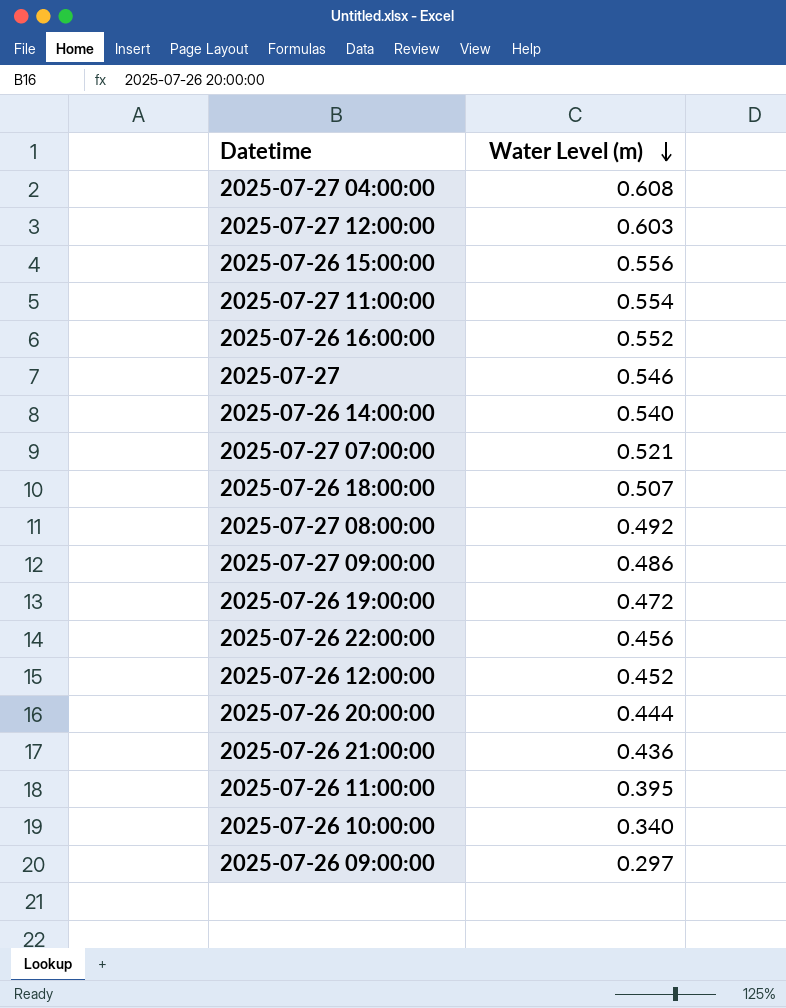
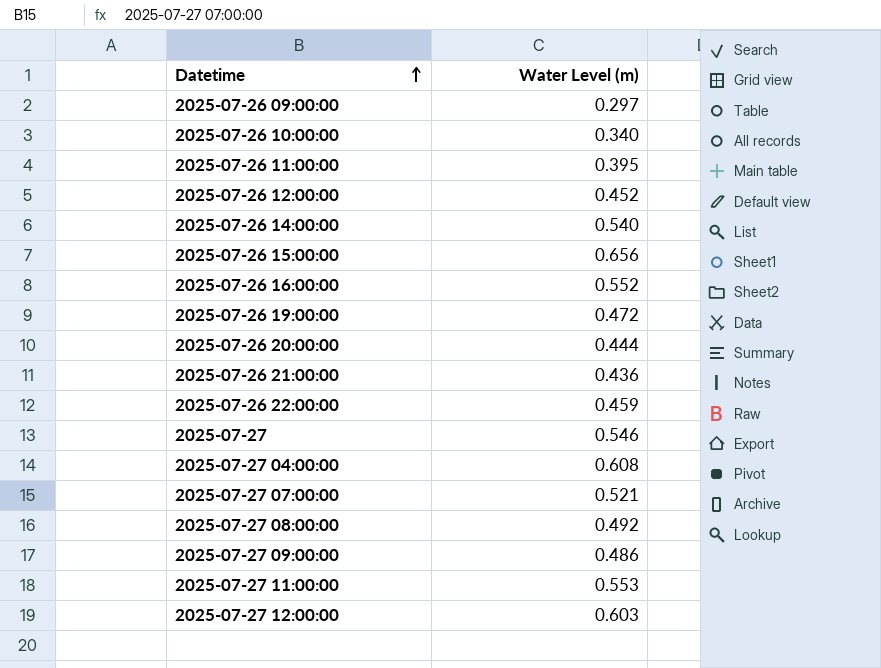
row order: Water Level (m) descending -> Datetime ascending
row 2025-07-26 18:00:00: 0.507 -> none
2025-07-26 15:00:00 | Water Level (m): 0.556 -> 0.656
2025-07-26 22:00:00 | Water Level (m): 0.456 -> 0.459
2025-07-27 11:00:00 | Water Level (m): 0.554 -> 0.553

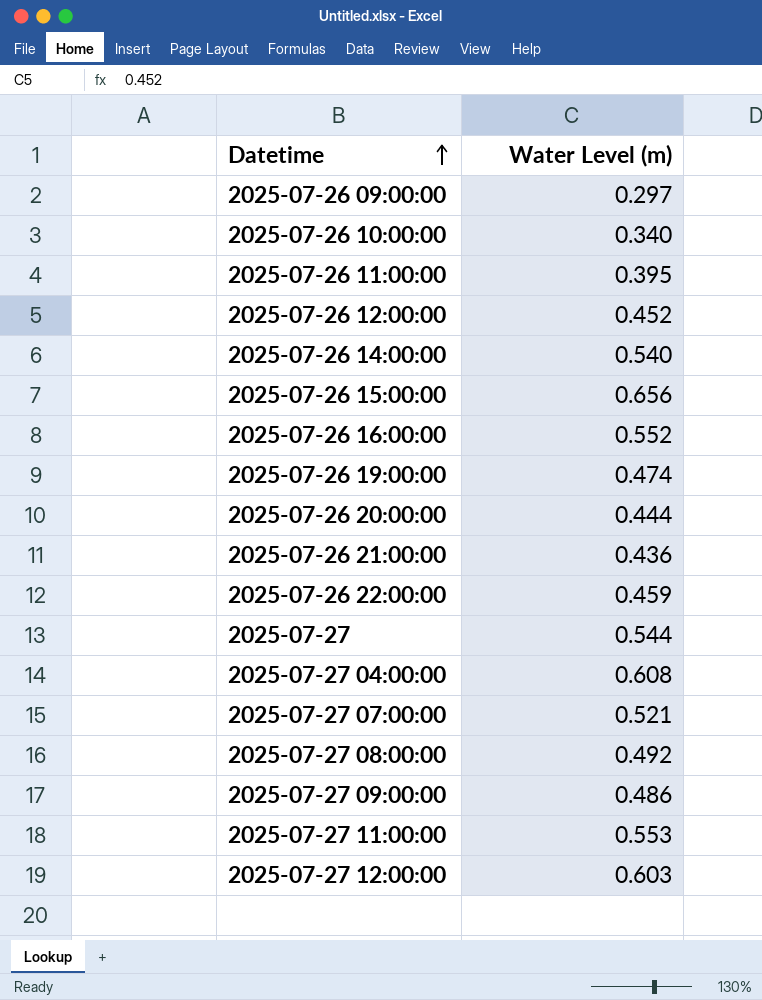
2025-07-26 19:00:00 | Water Level (m): 0.472 -> 0.474
2025-07-27 | Water Level (m): 0.546 -> 0.544

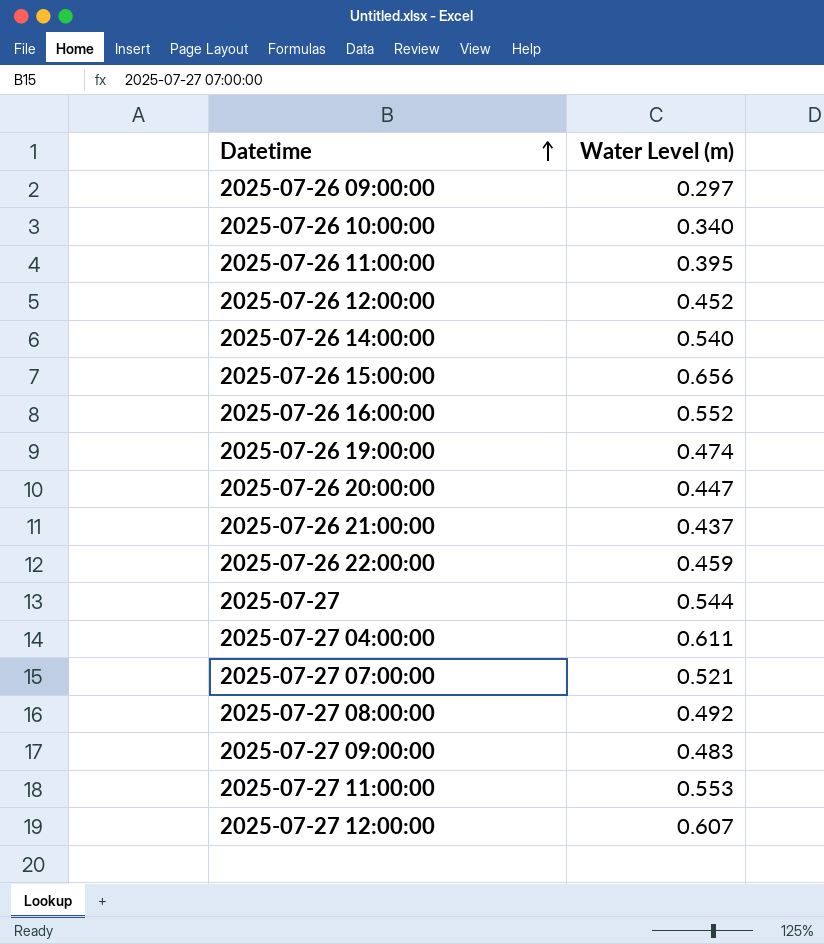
2025-07-26 20:00:00 | Water Level (m): 0.444 -> 0.447
2025-07-26 21:00:00 | Water Level (m): 0.436 -> 0.437
2025-07-27 04:00:00 | Water Level (m): 0.608 -> 0.611
2025-07-27 09:00:00 | Water Level (m): 0.486 -> 0.483
2025-07-27 12:00:00 | Water Level (m): 0.603 -> 0.607

